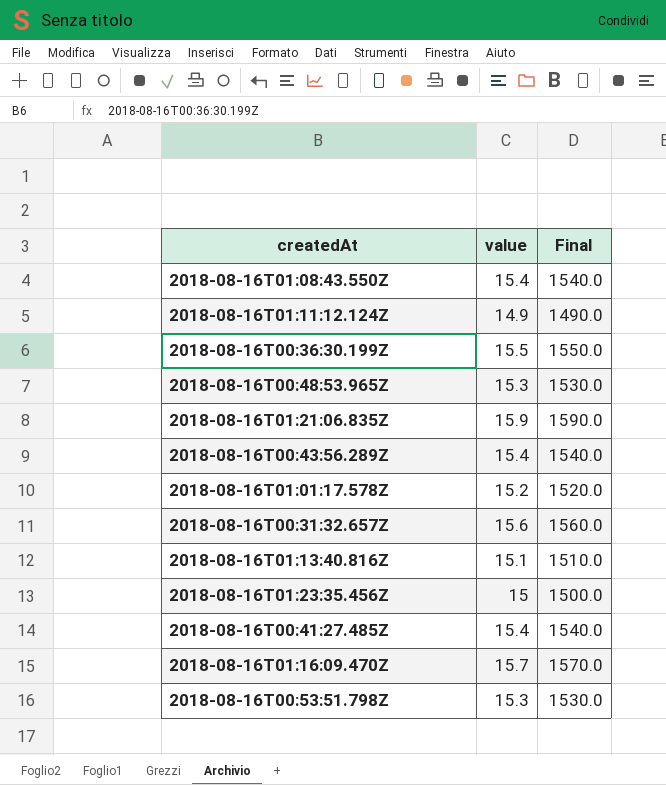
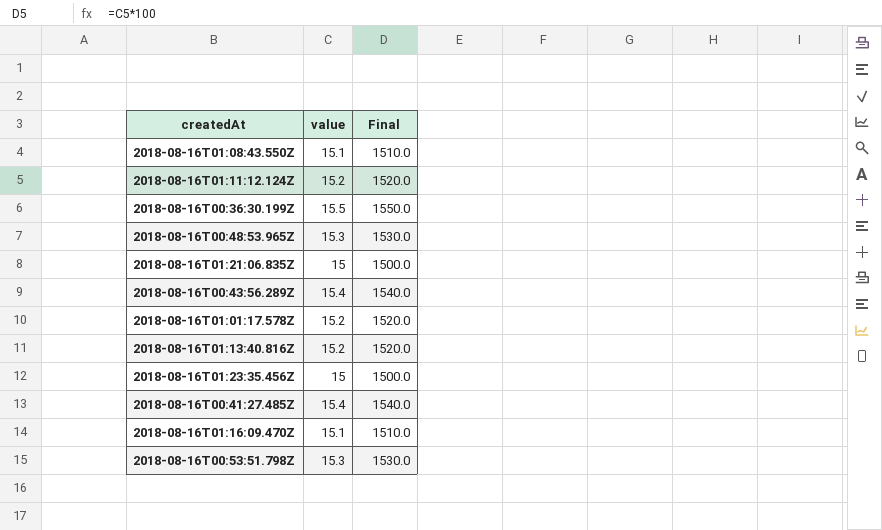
row 2018-08-16T00:31:32.657Z: 15.6 | 1560.0 -> none
2018-08-16T01:08:43.550Z | value: 15.4 -> 15.1
2018-08-16T01:08:43.550Z | Final: 1540.0 -> 1510.0
2018-08-16T01:11:12.124Z | value: 14.9 -> 15.2
2018-08-16T01:11:12.124Z | Final: 1490.0 -> 1520.0
2018-08-16T01:21:06.835Z | value: 15.9 -> 15
2018-08-16T01:21:06.835Z | Final: 1590.0 -> 1500.0
2018-08-16T01:13:40.816Z | value: 15.1 -> 15.2
2018-08-16T01:13:40.816Z | Final: 1510.0 -> 1520.0
2018-08-16T01:16:09.470Z | value: 15.7 -> 15.1
2018-08-16T01:16:09.470Z | Final: 1570.0 -> 1510.0

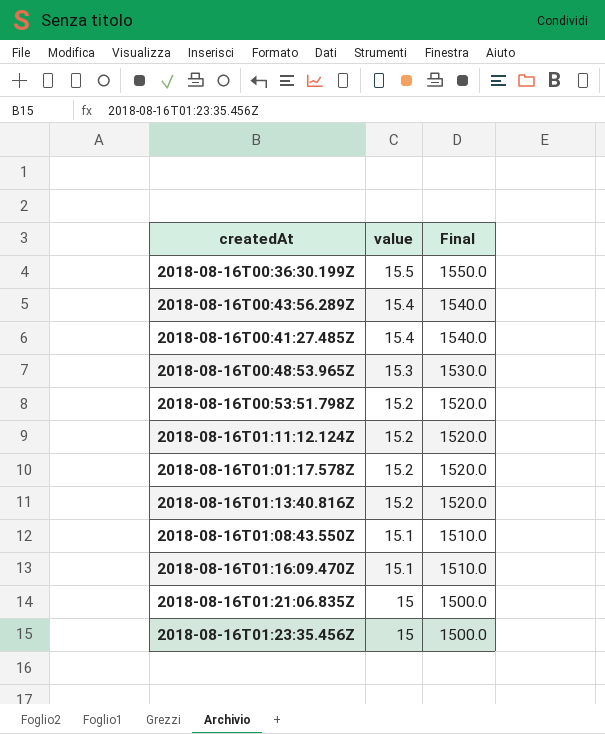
row order: none -> value descending
2018-08-16T00:53:51.798Z | value: 15.3 -> 15.2
2018-08-16T00:53:51.798Z | Final: 1530.0 -> 1520.0

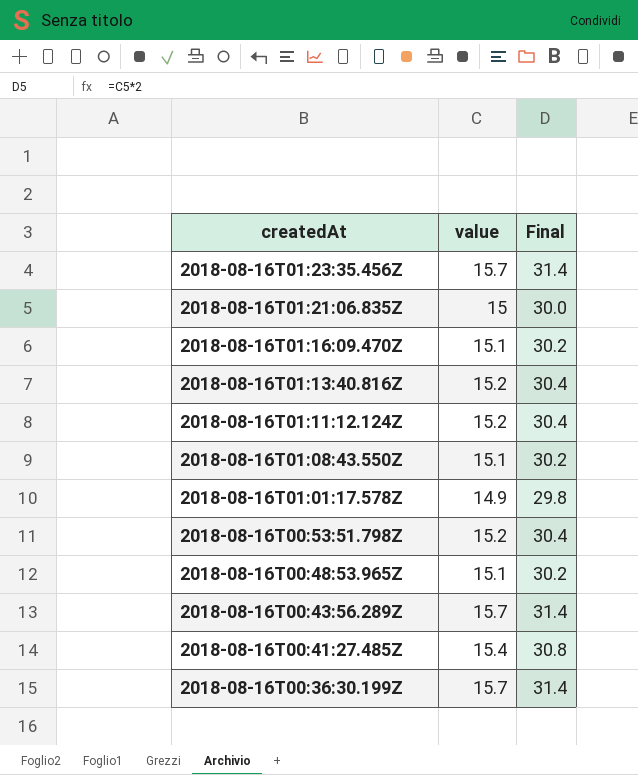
row order: value descending -> createdAt descending
column Final | formula: [value] * 100 -> [value] * 2
2018-08-16T01:23:35.456Z | value: 15 -> 15.7
2018-08-16T01:01:17.578Z | value: 15.2 -> 14.9
2018-08-16T00:48:53.965Z | value: 15.3 -> 15.1
2018-08-16T00:43:56.289Z | value: 15.4 -> 15.7
2018-08-16T00:36:30.199Z | value: 15.5 -> 15.7

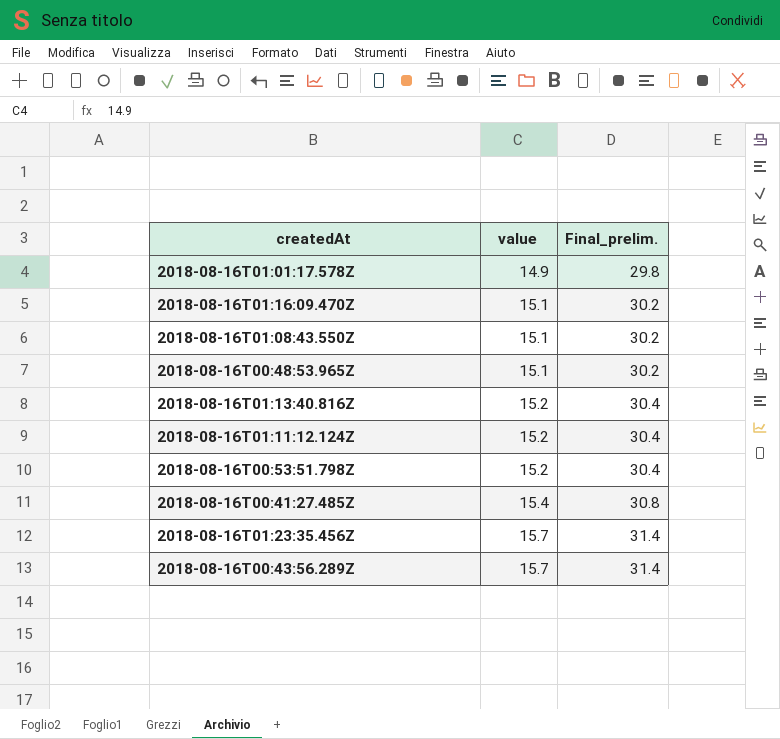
row order: createdAt descending -> value ascending
column name: Final -> Final_prelim.
row 2018-08-16T01:21:06.835Z: 15 | 30.0 -> none
row 2018-08-16T00:36:30.199Z: 15.7 | 31.4 -> none

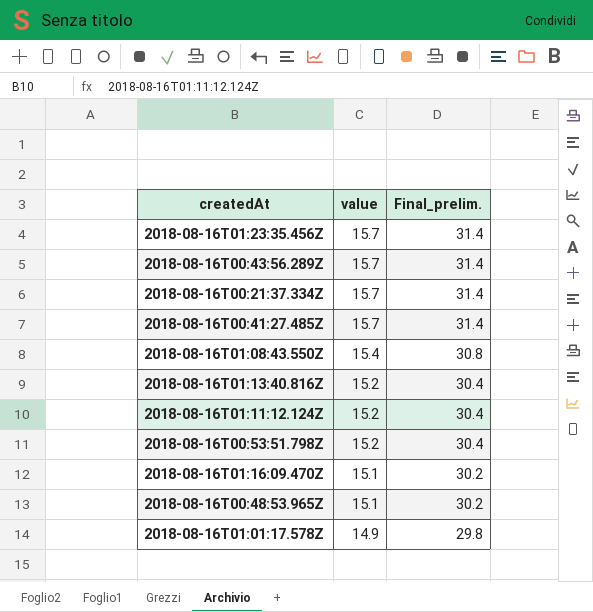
row order: value ascending -> value descending
row 2018-08-16T00:21:37.334Z: none -> 15.7 | 31.4
2018-08-16T00:41:27.485Z | value: 15.4 -> 15.7
2018-08-16T00:41:27.485Z | Final_prelim.: 30.8 -> 31.4
2018-08-16T01:08:43.550Z | value: 15.1 -> 15.4
2018-08-16T01:08:43.550Z | Final_prelim.: 30.2 -> 30.8

